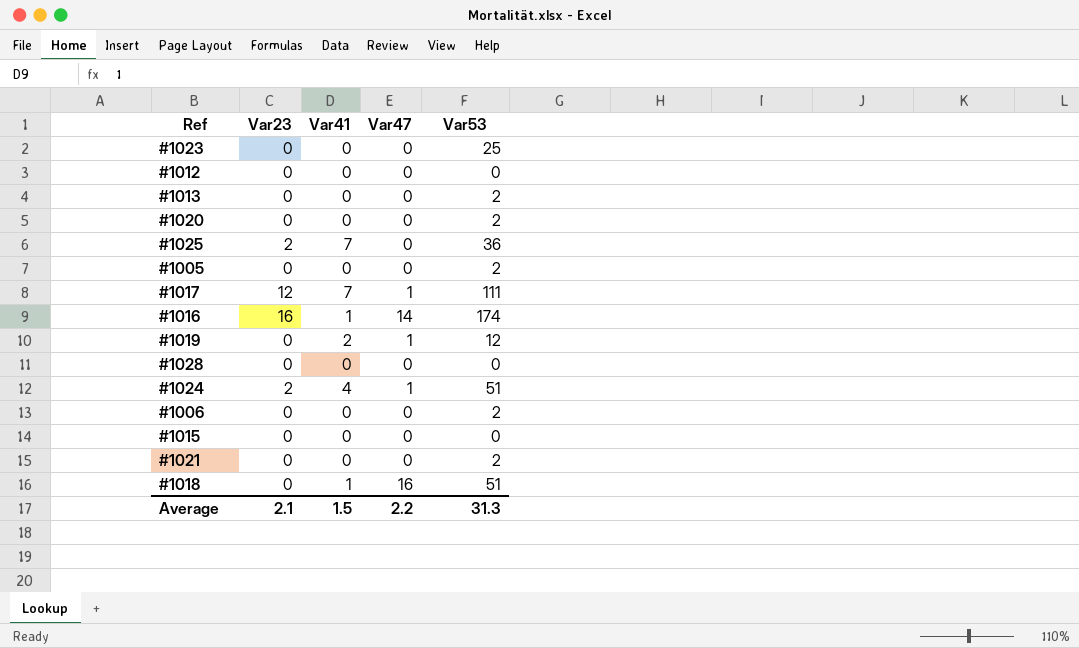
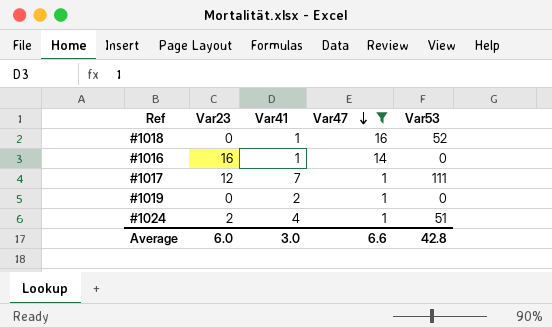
filter: none -> Var47 != 0
row order: none -> Var47 descending
#1018 | Var53: 51 -> 52
#1016 | Var53: 174 -> 0
#1019 | Var53: 12 -> 0
Average | Var23: 2.1 -> 6.0
Average | Var41: 1.5 -> 3.0
Average | Var47: 2.2 -> 6.6
Average | Var53: 31.3 -> 42.8

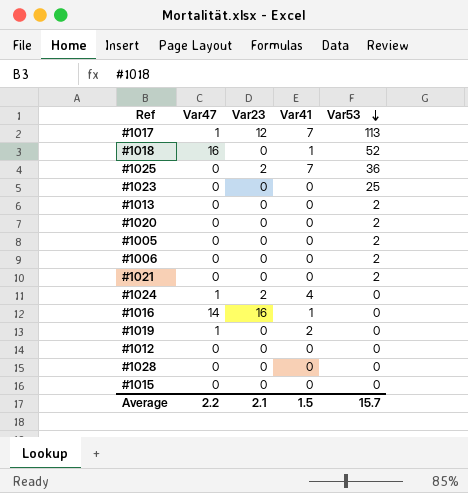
filter: Var47 != 0 -> none
row order: Var47 descending -> Var53 descending
column Var47 | position: 4 -> 2
#1017 | Var53: 111 -> 113
#1024 | Var53: 51 -> 0
Average | Var47: 6.6 -> 2.2
Average | Var23: 6.0 -> 2.1
Average | Var41: 3.0 -> 1.5
Average | Var53: 42.8 -> 15.7

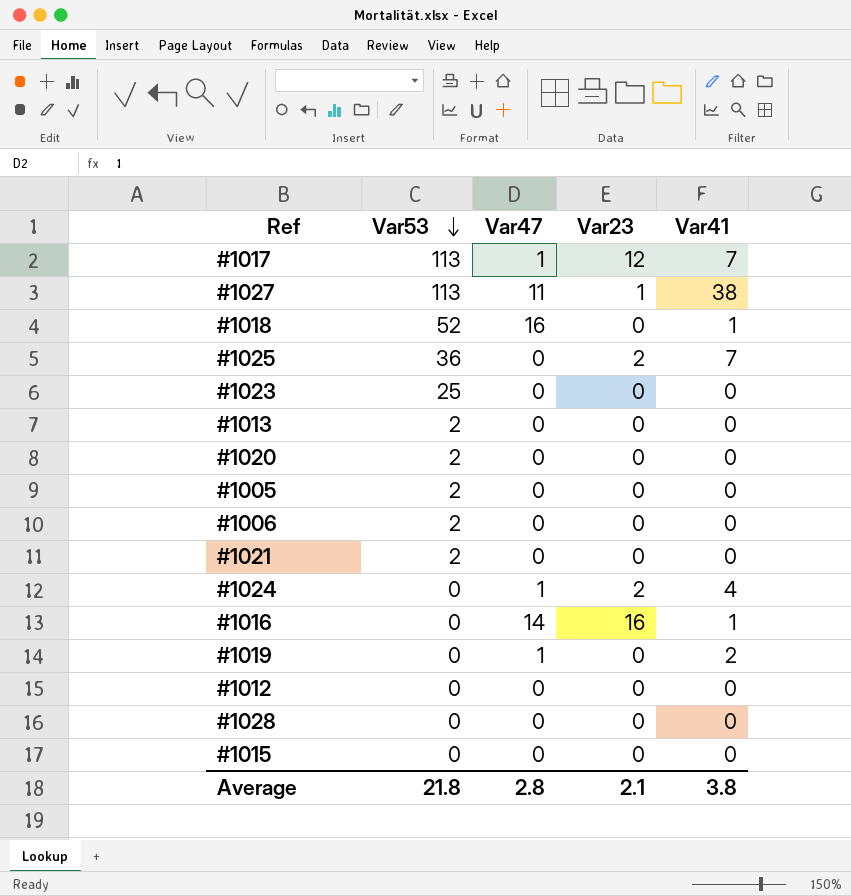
column Var53 | position: 5 -> 2
row #1027: none -> 113 | 11 | 1 | 38
Average | Var53: 15.7 -> 21.8
Average | Var47: 2.2 -> 2.8
Average | Var41: 1.5 -> 3.8

